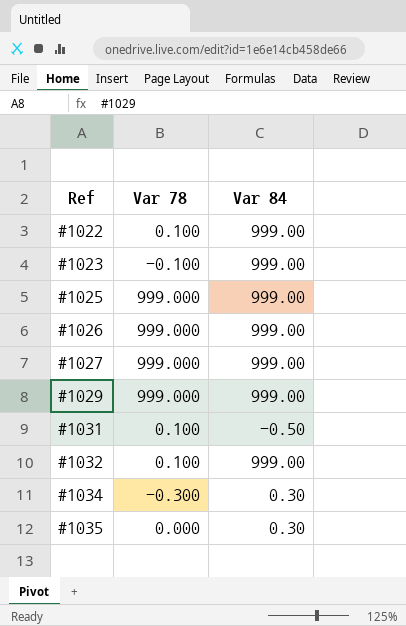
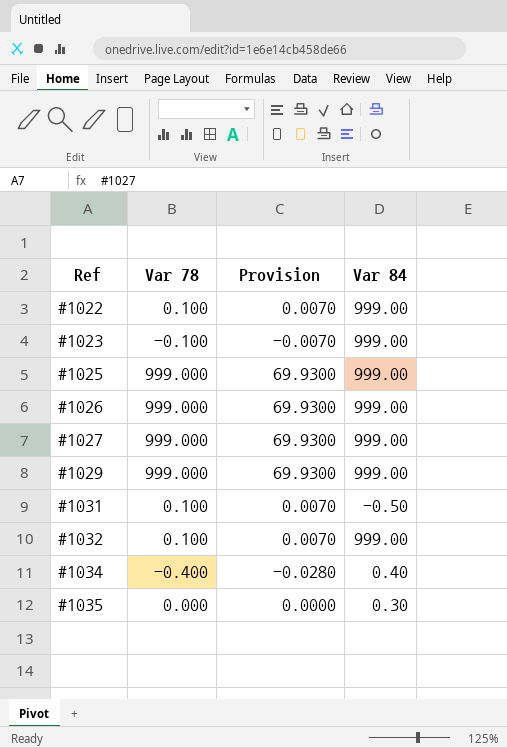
column Provision | formula: none -> [Var 78] * 0.07
#1034 | Var 78: -0.300 -> -0.400
#1034 | Var 84: 0.30 -> 0.40

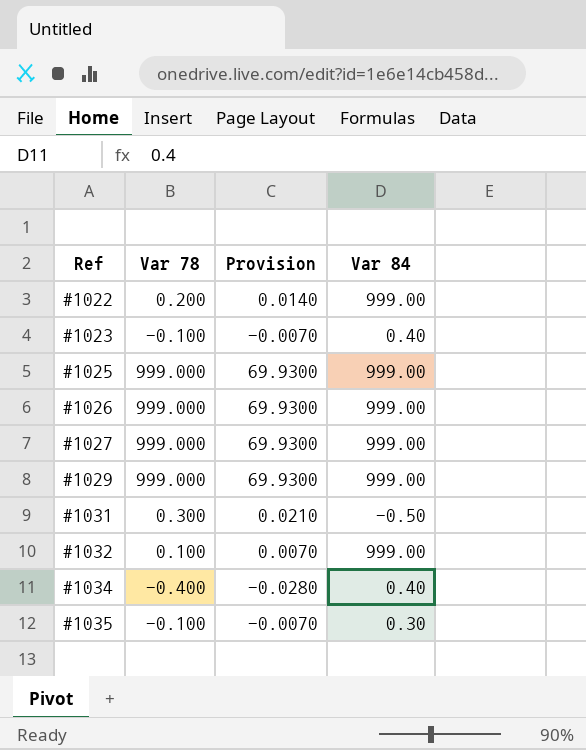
#1022 | Var 78: 0.100 -> 0.200
#1022 | Provision: 0.0070 -> 0.0140
#1023 | Var 84: 999.00 -> 0.40
#1031 | Var 78: 0.100 -> 0.300
#1031 | Provision: 0.0070 -> 0.0210
#1035 | Var 78: 0.000 -> -0.100
#1035 | Provision: 0.0000 -> -0.0070

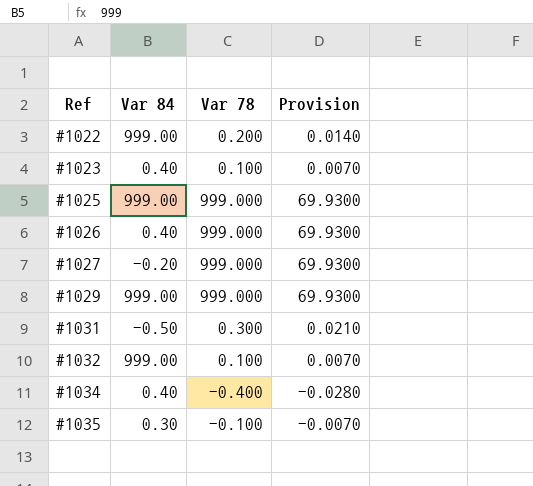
column Var 84 | position: 4 -> 2
#1023 | Var 78: -0.100 -> 0.100
#1023 | Provision: -0.0070 -> 0.0070
#1026 | Var 84: 999.00 -> 0.40
#1027 | Var 84: 999.00 -> -0.20

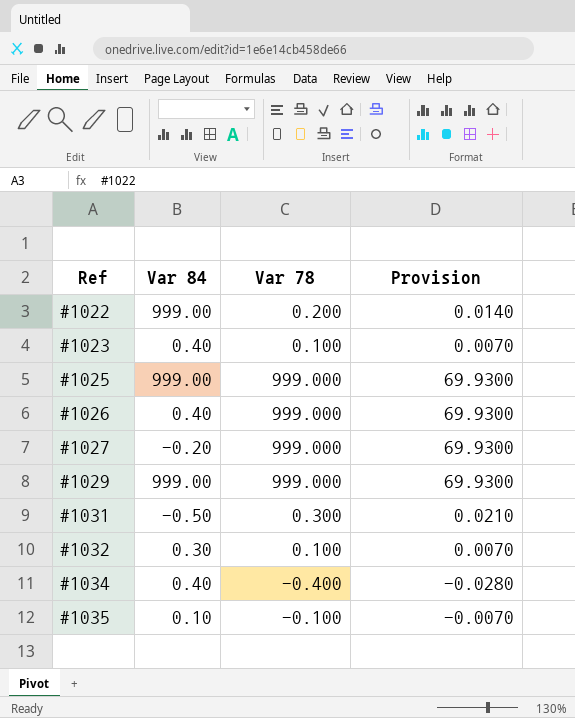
#1032 | Var 84: 999.00 -> 0.30
#1035 | Var 84: 0.30 -> 0.10

